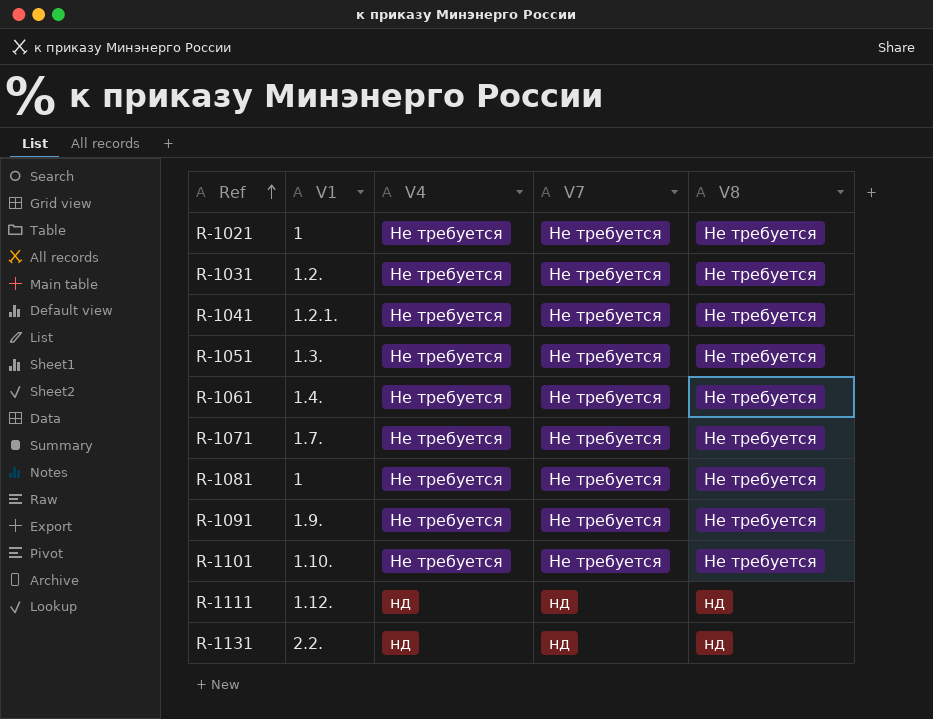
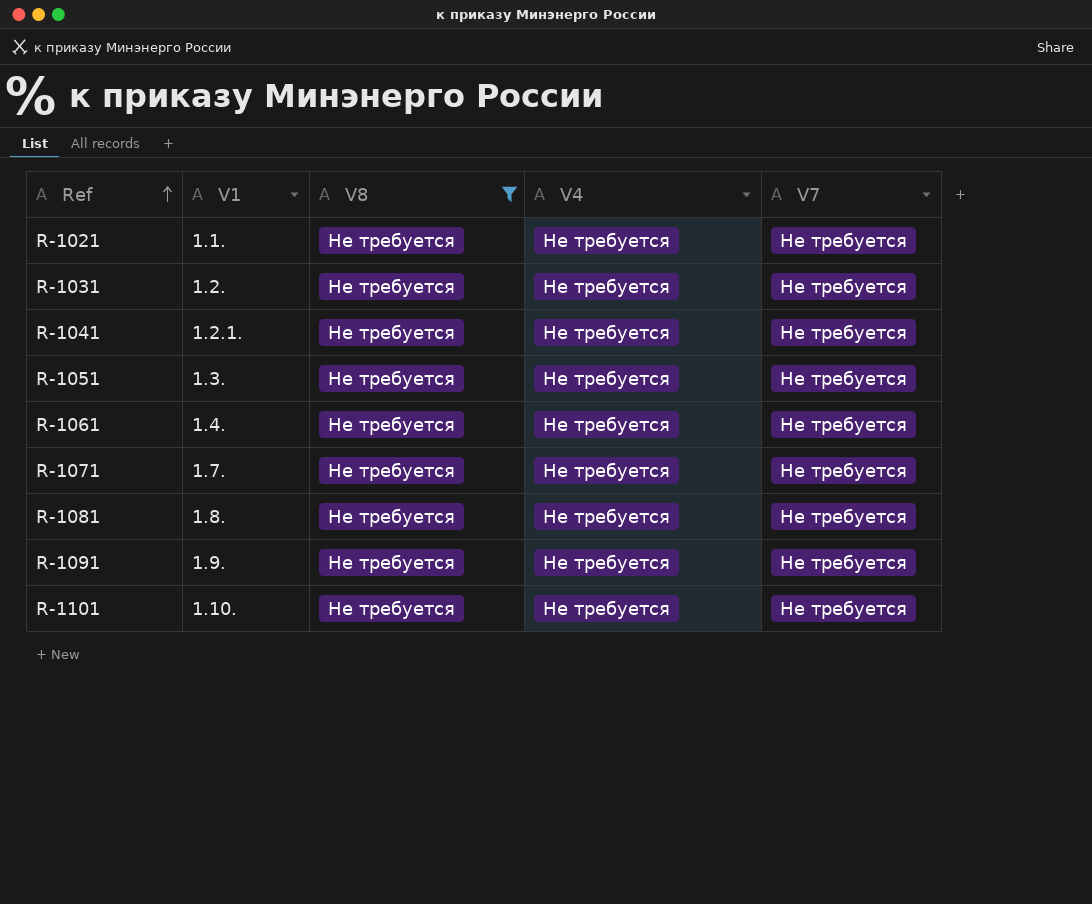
filter: none -> V8 = Не требуется
column V8 | position: 5 -> 3
R-1021 | V1: 1 -> 1.1.
R-1081 | V1: 1 -> 1.8.

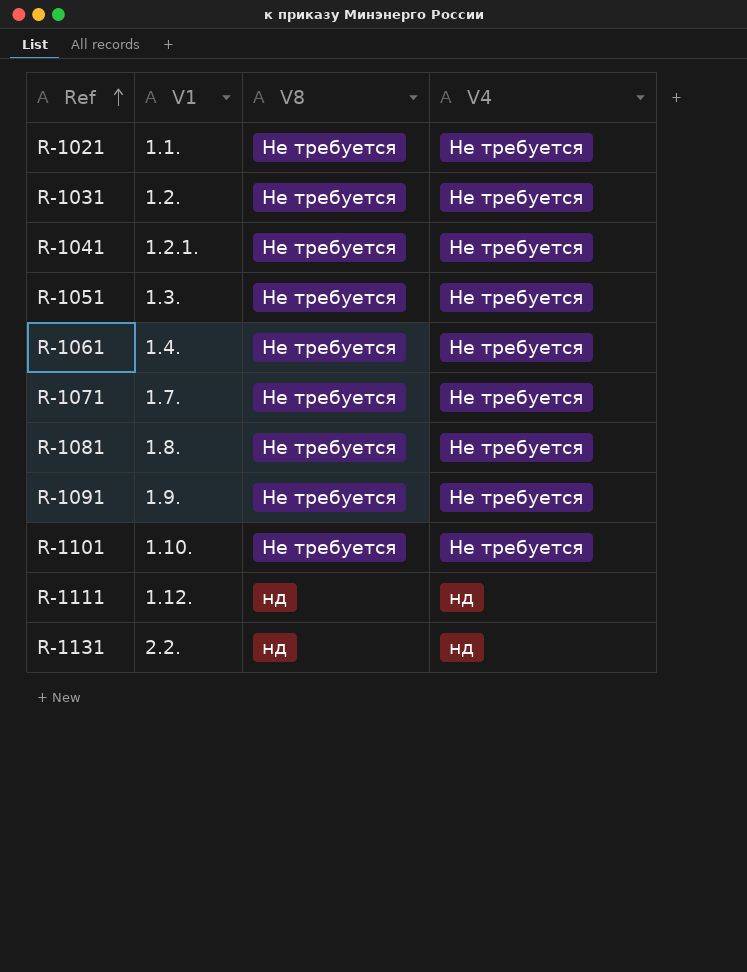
filter: V8 = Не требуется -> none
column V7 | position: 5 -> none

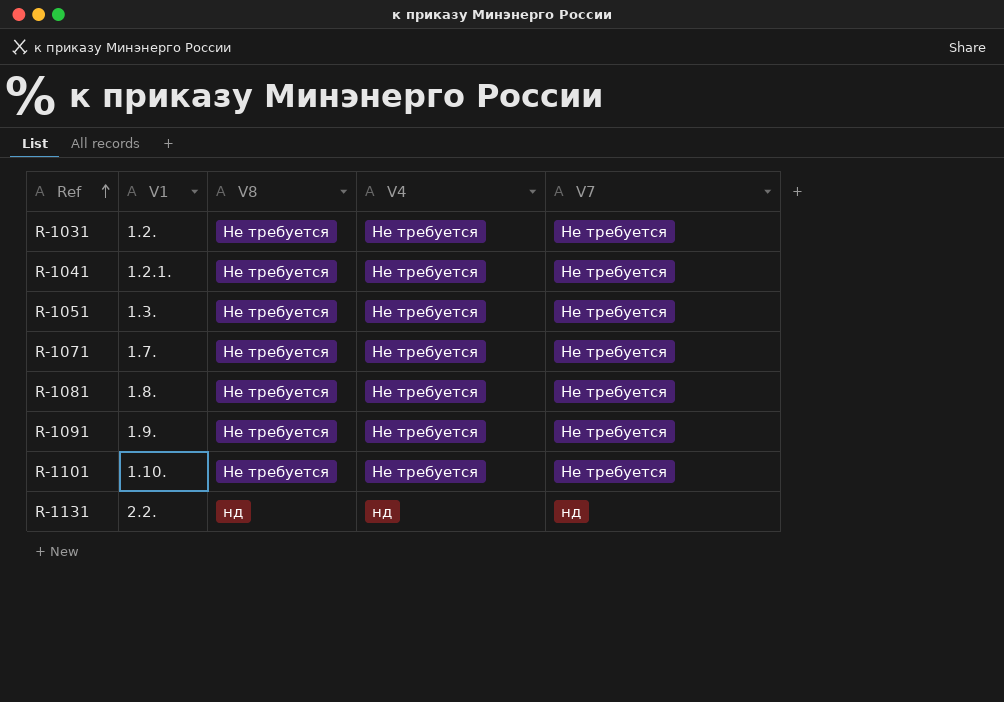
column V7 | position: none -> 5
row R-1021: 1.1. | Не требуется | Не требуется -> none
row R-1061: 1.4. | Не требуется | Не требуется -> none
row R-1111: 1.12. | нд | нд -> none

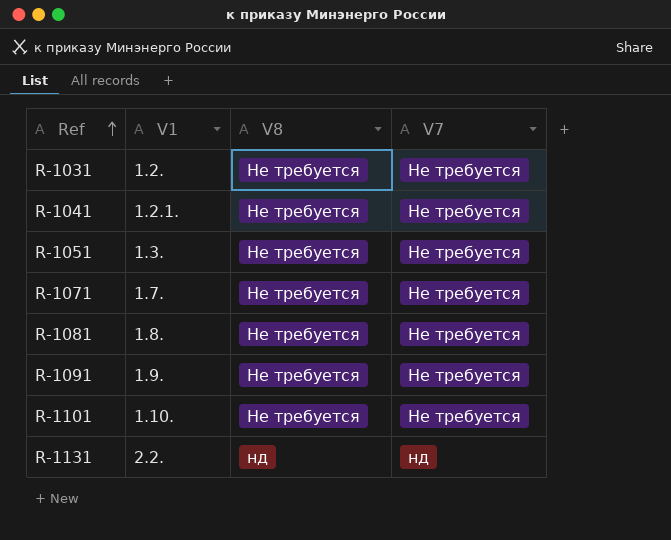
column V4 | position: 4 -> none

